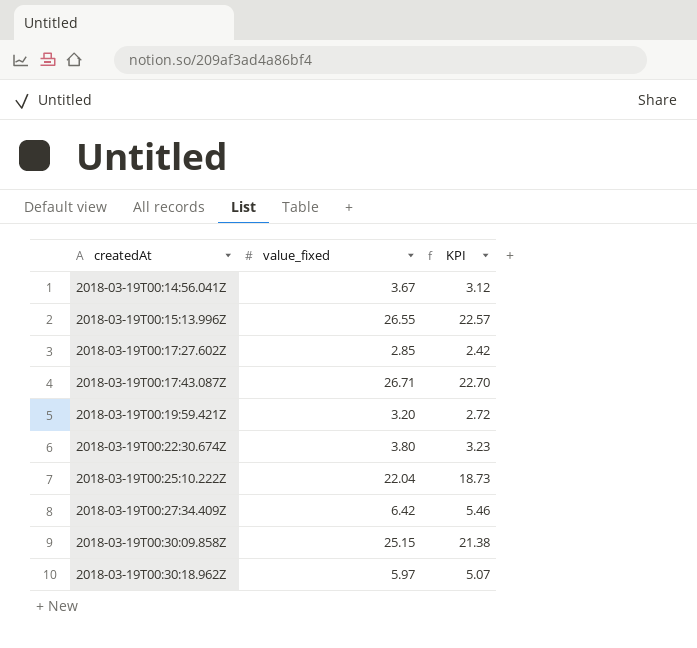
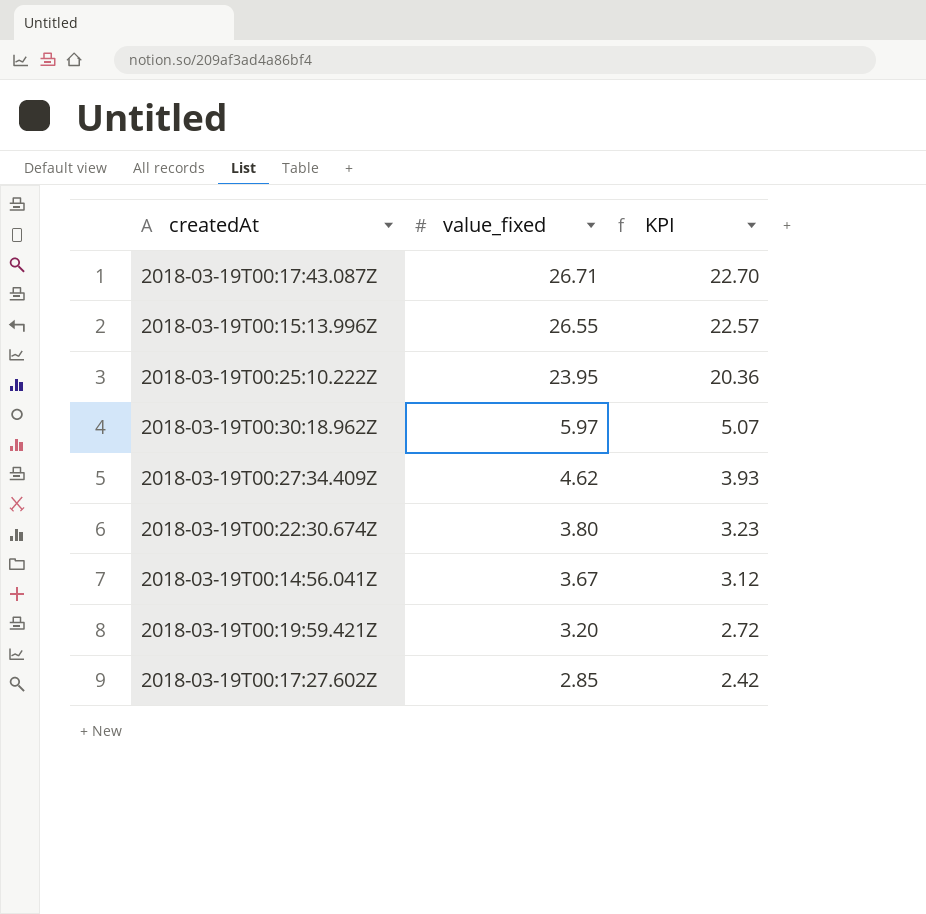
row order: createdAt ascending -> value_fixed descending
row 2018-03-19T00:30:09.858Z: 25.15 | 21.38 -> none
2018-03-19T00:25:10.222Z | value_fixed: 22.04 -> 23.95
2018-03-19T00:25:10.222Z | KPI: 18.73 -> 20.36
2018-03-19T00:27:34.409Z | value_fixed: 6.42 -> 4.62
2018-03-19T00:27:34.409Z | KPI: 5.46 -> 3.93

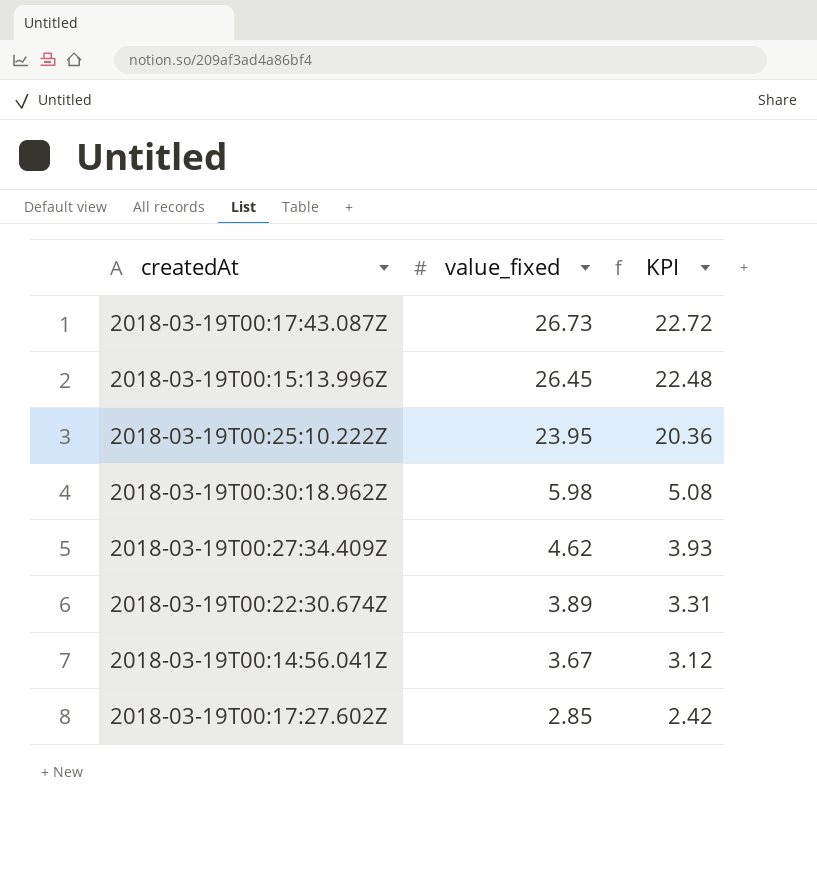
row 2018-03-19T00:19:59.421Z: 3.20 | 2.72 -> none
2018-03-19T00:17:43.087Z | value_fixed: 26.71 -> 26.73
2018-03-19T00:17:43.087Z | KPI: 22.70 -> 22.72
2018-03-19T00:15:13.996Z | value_fixed: 26.55 -> 26.45
2018-03-19T00:15:13.996Z | KPI: 22.57 -> 22.48
2018-03-19T00:30:18.962Z | value_fixed: 5.97 -> 5.98
2018-03-19T00:30:18.962Z | KPI: 5.07 -> 5.08
2018-03-19T00:22:30.674Z | value_fixed: 3.80 -> 3.89
2018-03-19T00:22:30.674Z | KPI: 3.23 -> 3.31

